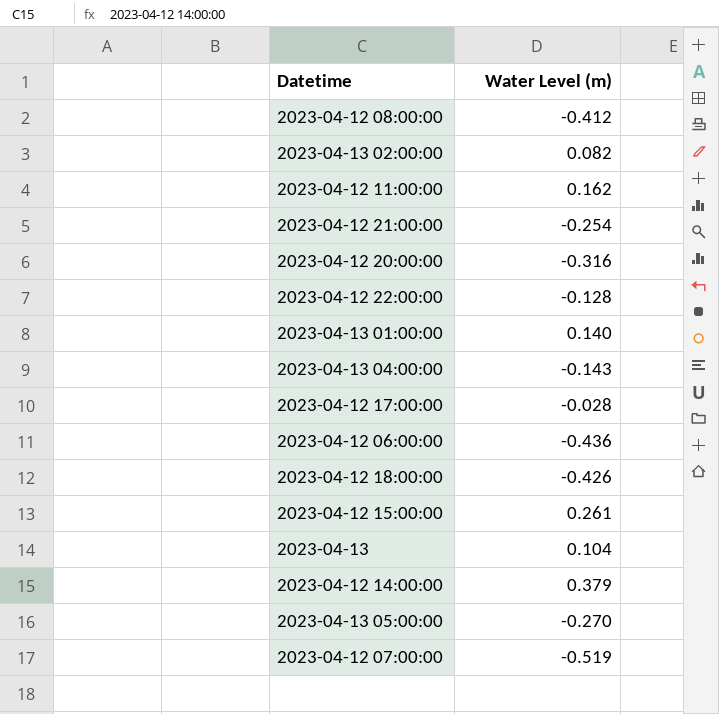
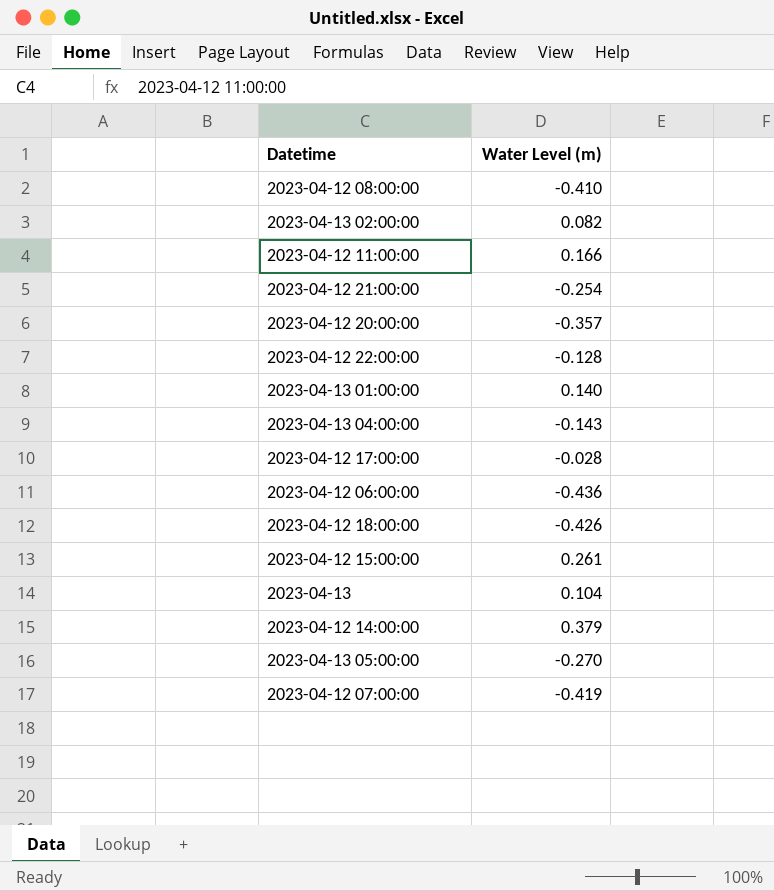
2023-04-12 08:00:00 | Water Level (m): -0.412 -> -0.410
2023-04-12 11:00:00 | Water Level (m): 0.162 -> 0.166
2023-04-12 20:00:00 | Water Level (m): -0.316 -> -0.357
2023-04-12 07:00:00 | Water Level (m): -0.519 -> -0.419

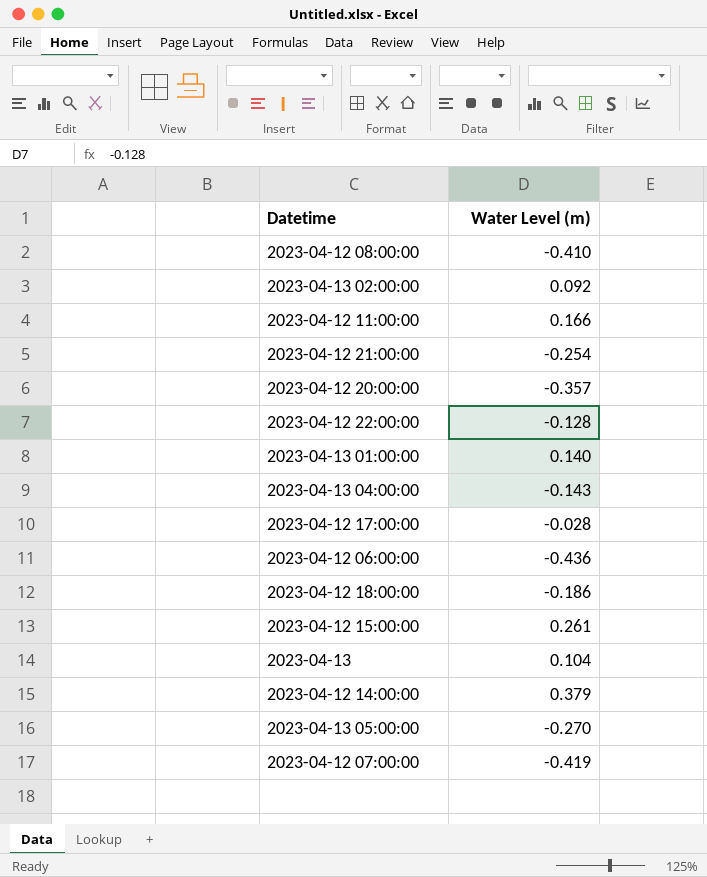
2023-04-13 02:00:00 | Water Level (m): 0.082 -> 0.092
2023-04-12 18:00:00 | Water Level (m): -0.426 -> -0.186

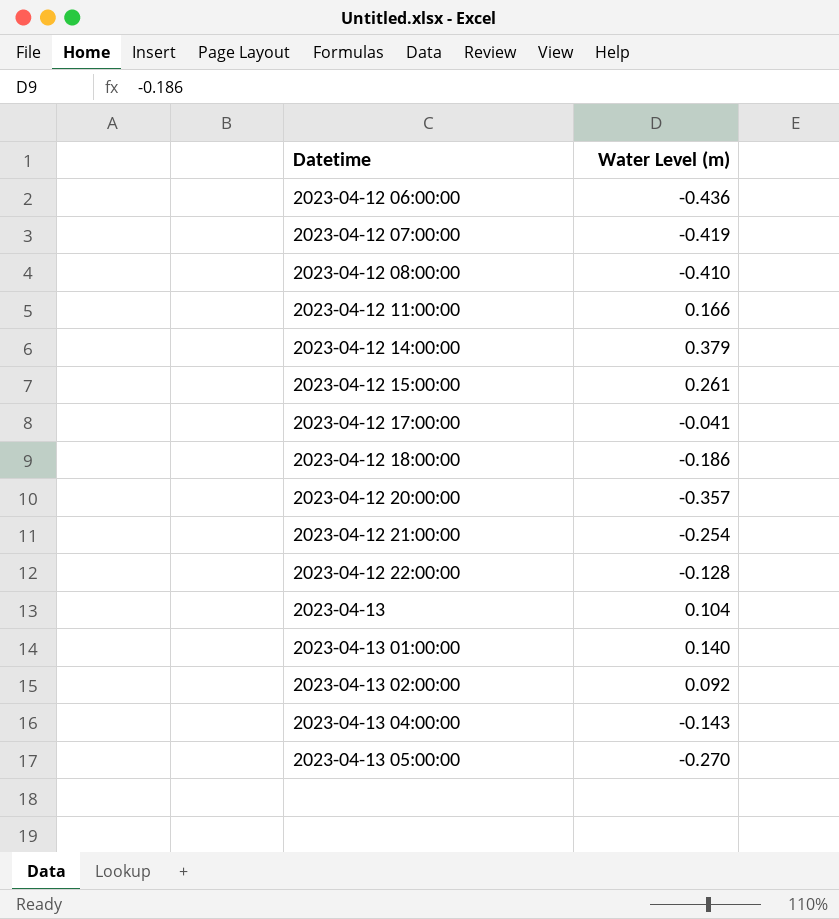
row order: none -> Datetime ascending
2023-04-12 17:00:00 | Water Level (m): -0.028 -> -0.041

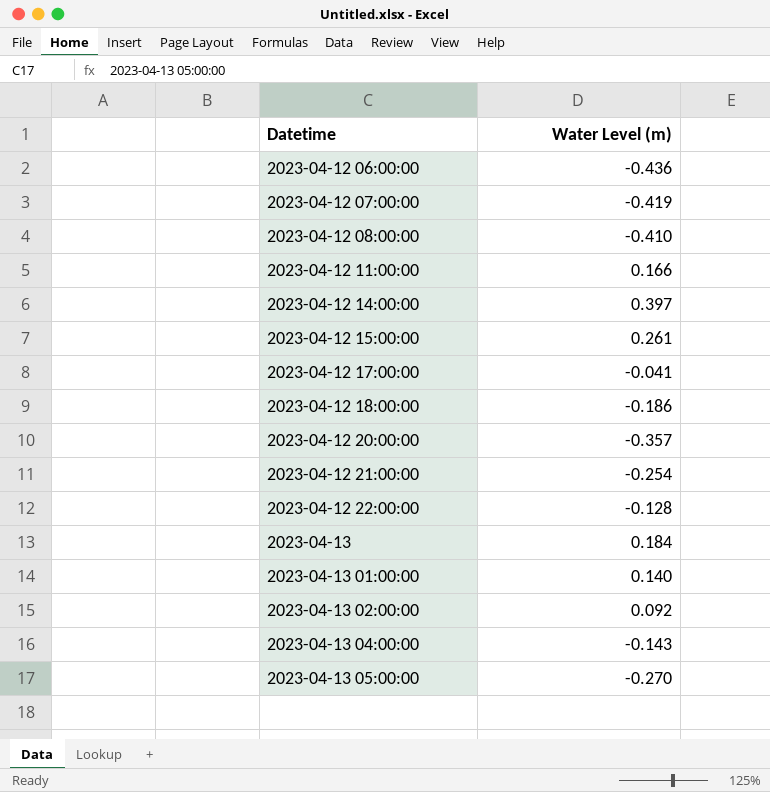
2023-04-12 14:00:00 | Water Level (m): 0.379 -> 0.397
2023-04-13 | Water Level (m): 0.104 -> 0.184

